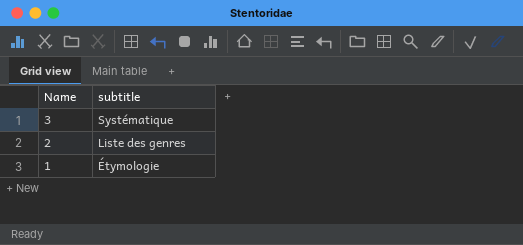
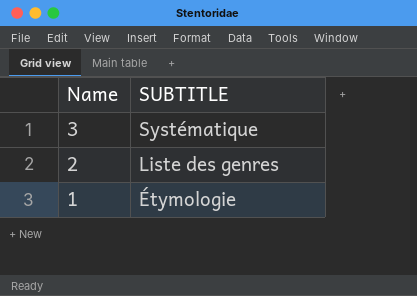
column name: subtitle -> SUBTITLE

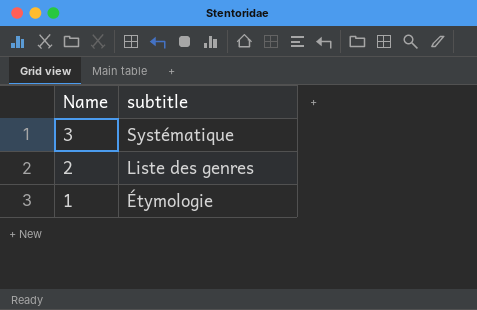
column name: SUBTITLE -> subtitle

